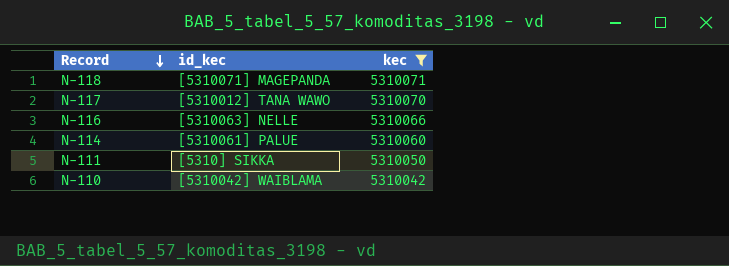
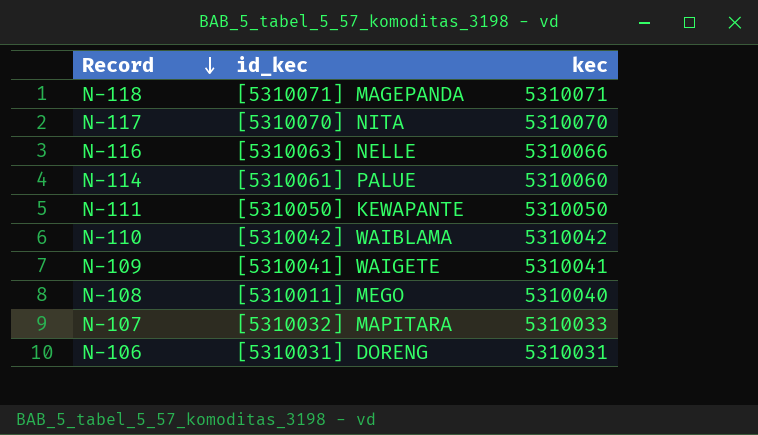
filter: kec >= 5310042 -> none
N-117 | id_kec: [5310012] TANA WAWO -> [5310070] NITA
N-111 | id_kec: [5310] SIKKA -> [5310050] KEWAPANTE

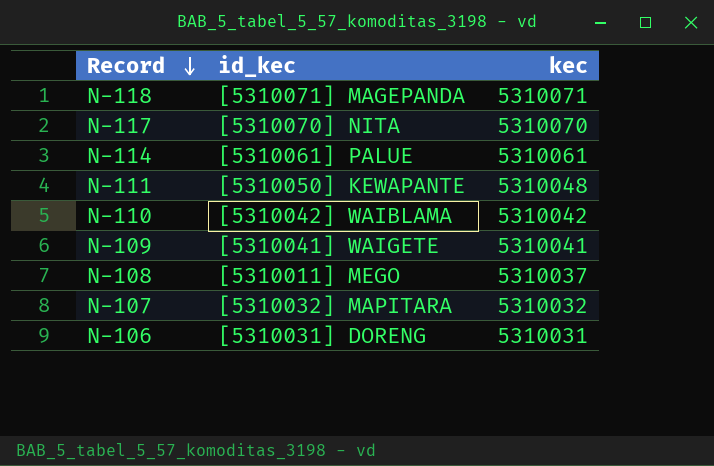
row N-116: [5310063] NELLE | 5310066 -> none
N-114 | kec: 5310060 -> 5310061
N-111 | kec: 5310050 -> 5310048
N-108 | kec: 5310040 -> 5310037
N-107 | kec: 5310033 -> 5310032

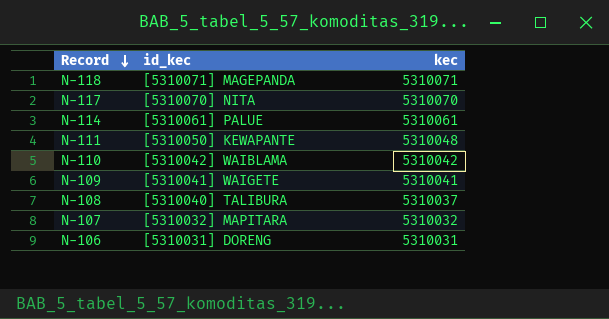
N-108 | id_kec: [5310011] MEGO -> [5310040] TALIBURA

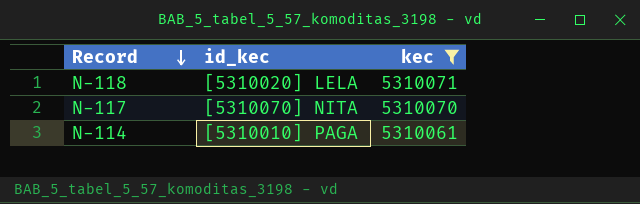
filter: none -> kec >= 5310061
N-118 | id_kec: [5310071] MAGEPANDA -> [5310020] LELA
N-114 | id_kec: [5310061] PALUE -> [5310010] PAGA

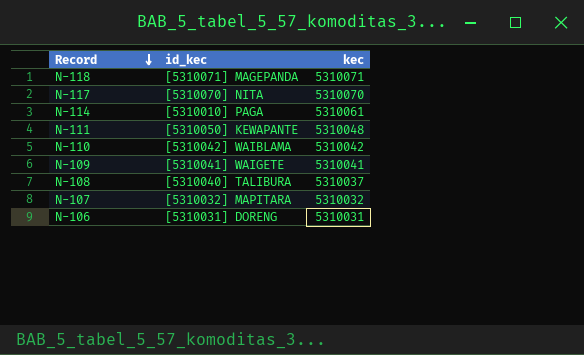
filter: kec >= 5310061 -> none
N-118 | id_kec: [5310020] LELA -> [5310071] MAGEPANDA

